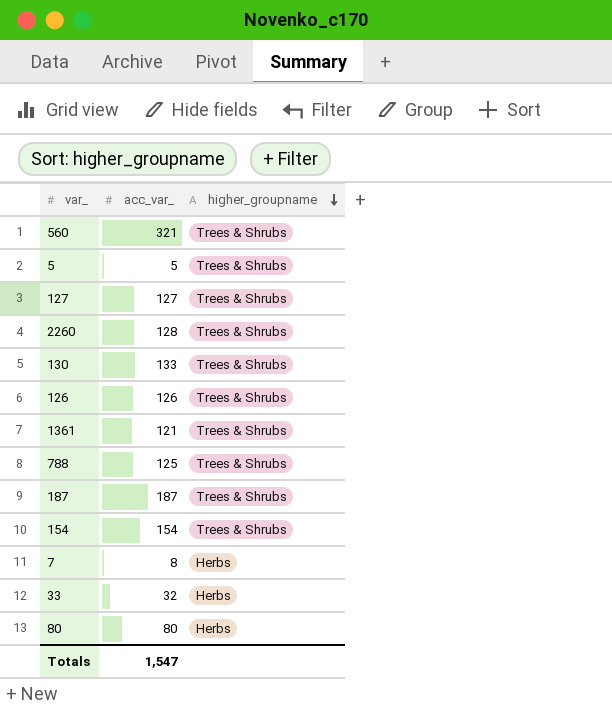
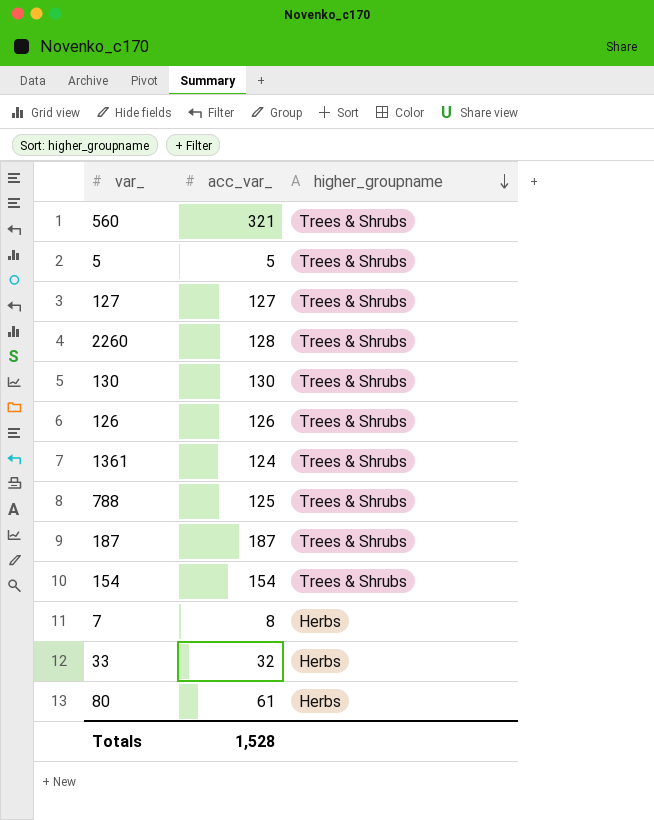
130 | acc_var_: 133 -> 130
1361 | acc_var_: 121 -> 124
80 | acc_var_: 80 -> 61
Totals | acc_var_: 1,547 -> 1,528

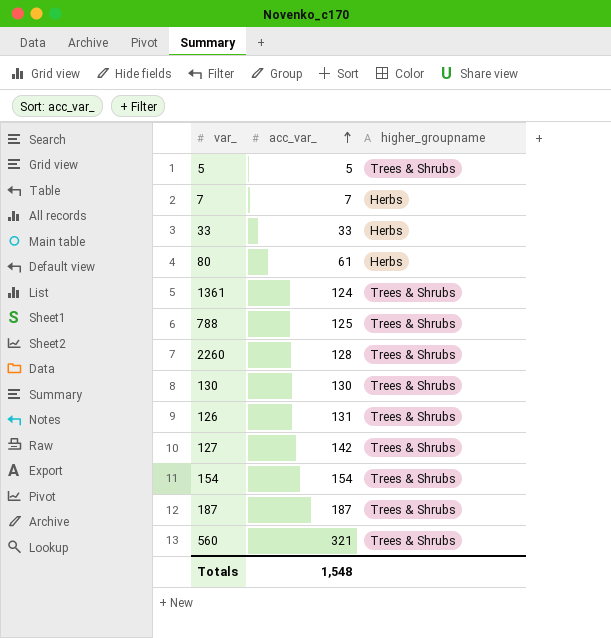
row order: higher_groupname descending -> acc_var_ ascending
7 | acc_var_: 8 -> 7
33 | acc_var_: 32 -> 33
126 | acc_var_: 126 -> 131
127 | acc_var_: 127 -> 142
Totals | acc_var_: 1,528 -> 1,548

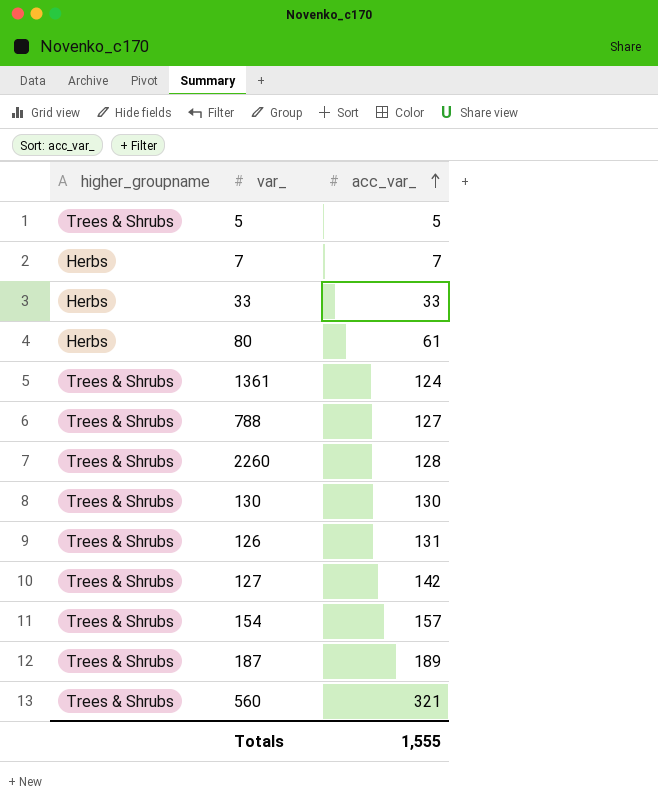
column higher_groupname | position: 3 -> 1
788 | acc_var_: 125 -> 127
154 | acc_var_: 154 -> 157
187 | acc_var_: 187 -> 189
Totals | acc_var_: 1,548 -> 1,555

